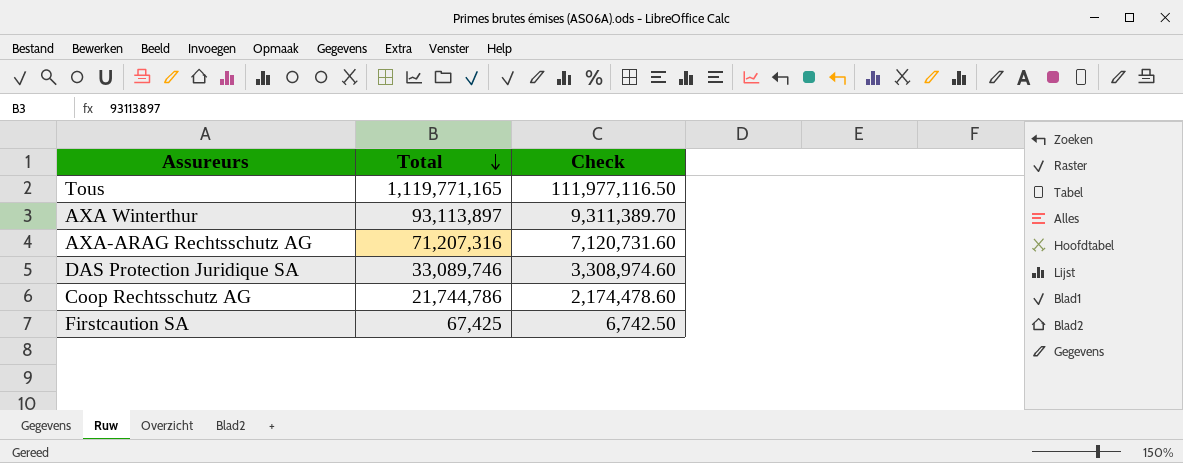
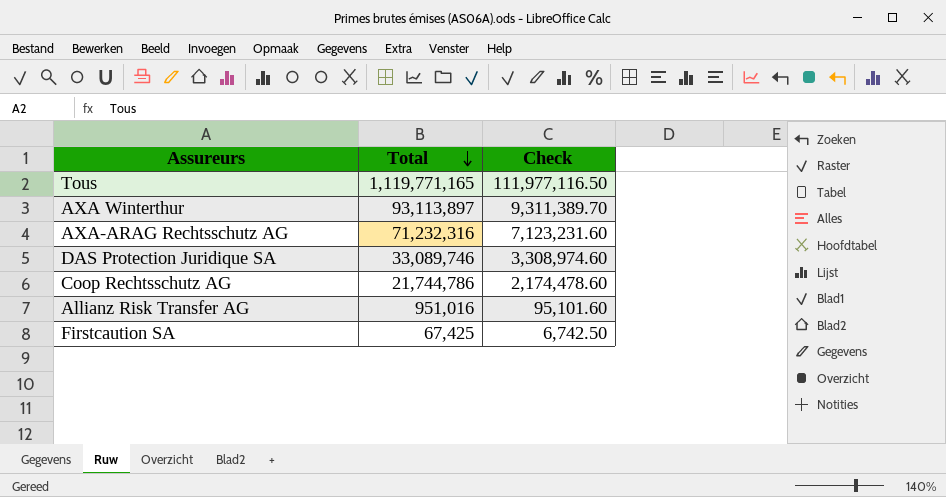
AXA-ARAG Rechtsschutz AG | Total: 71,207,316 -> 71,232,316
AXA-ARAG Rechtsschutz AG | Check: 7,120,731.60 -> 7,123,231.60
row Allianz Risk Transfer AG: none -> 951,016 | 95,101.60

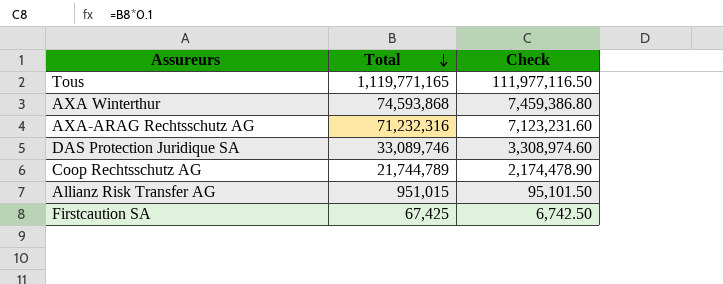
AXA Winterthur | Total: 93,113,897 -> 74,593,868
AXA Winterthur | Check: 9,311,389.70 -> 7,459,386.80
Coop Rechtsschutz AG | Total: 21,744,786 -> 21,744,789
Coop Rechtsschutz AG | Check: 2,174,478.60 -> 2,174,478.90
Allianz Risk Transfer AG | Total: 951,016 -> 951,015
Allianz Risk Transfer AG | Check: 95,101.60 -> 95,101.50

